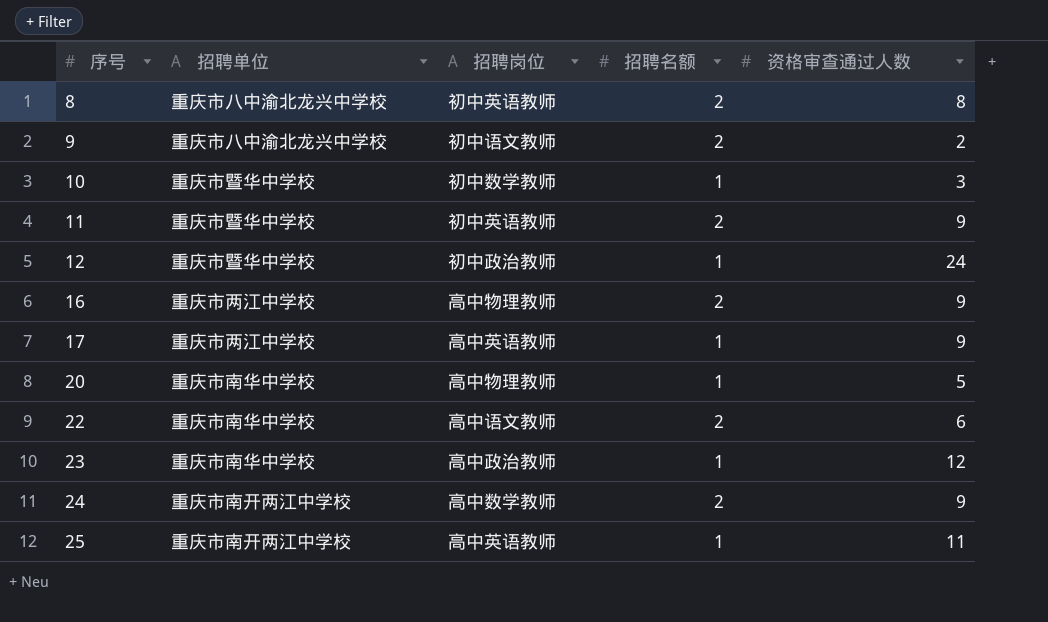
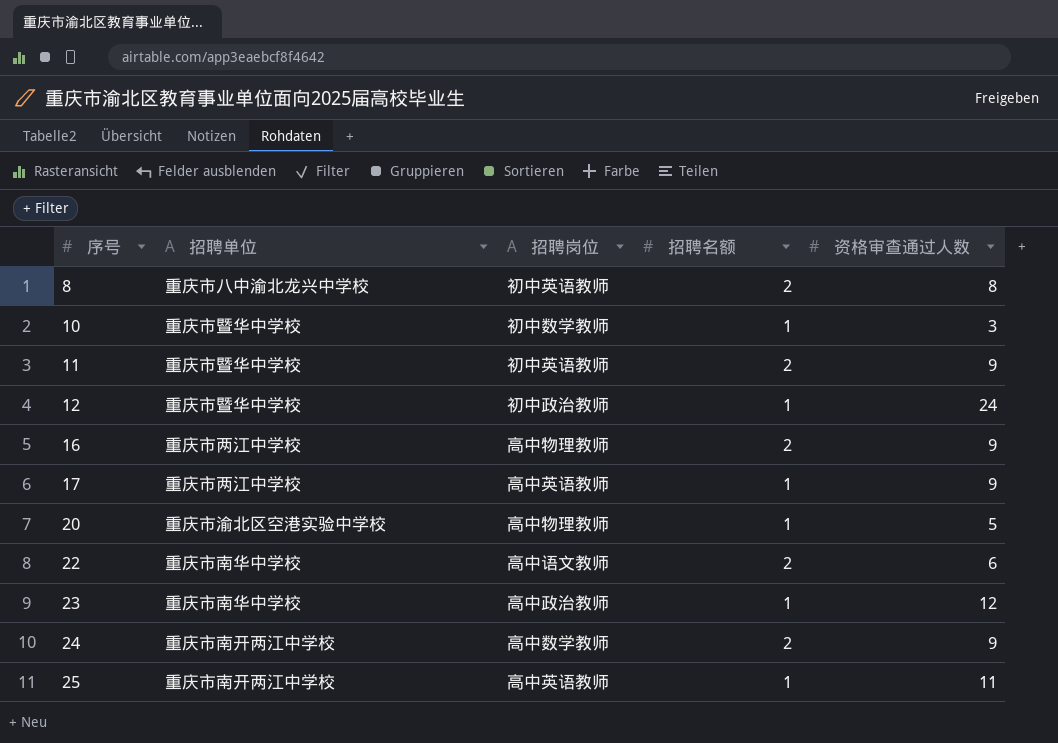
row 9: 重庆市八中渝北龙兴中学校 | 初中语文教师 | 2 | 2 -> none
20 | 招聘单位: 重庆市南华中学校 -> 重庆市渝北区空港实验中学校

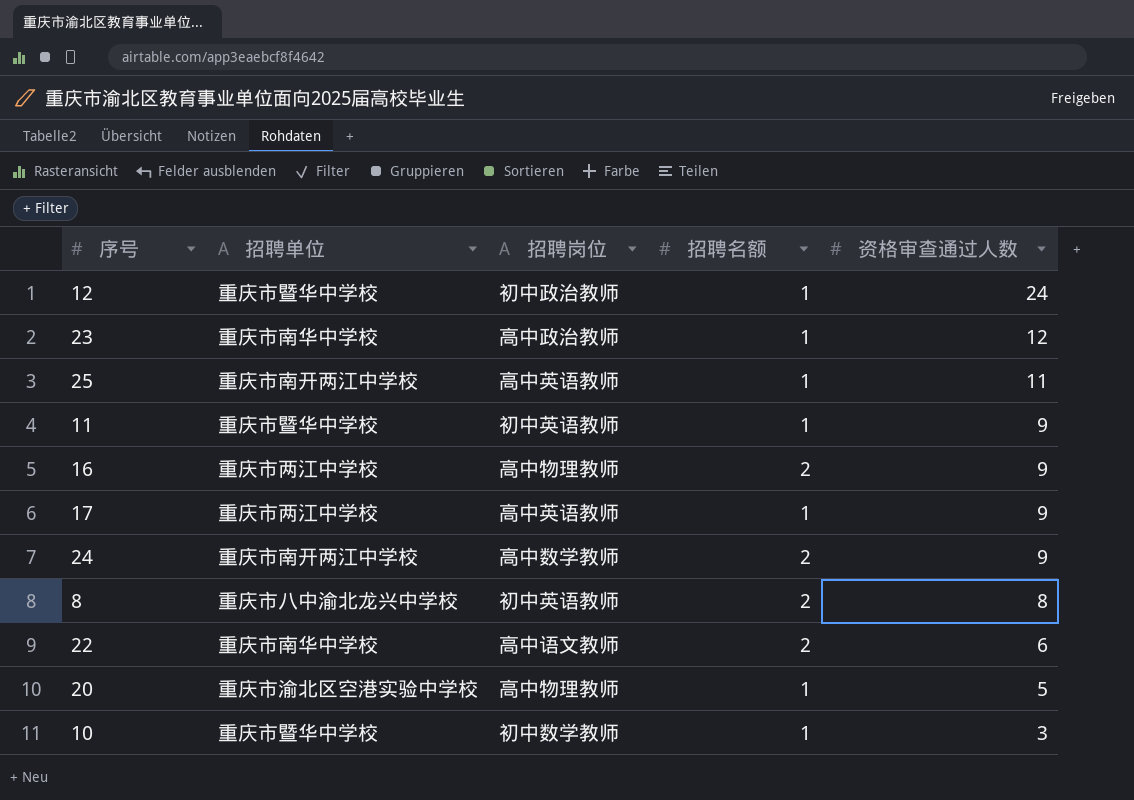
row order: 序号 ascending -> 资格审查通过人数 descending
11 | 招聘名额: 2 -> 1

